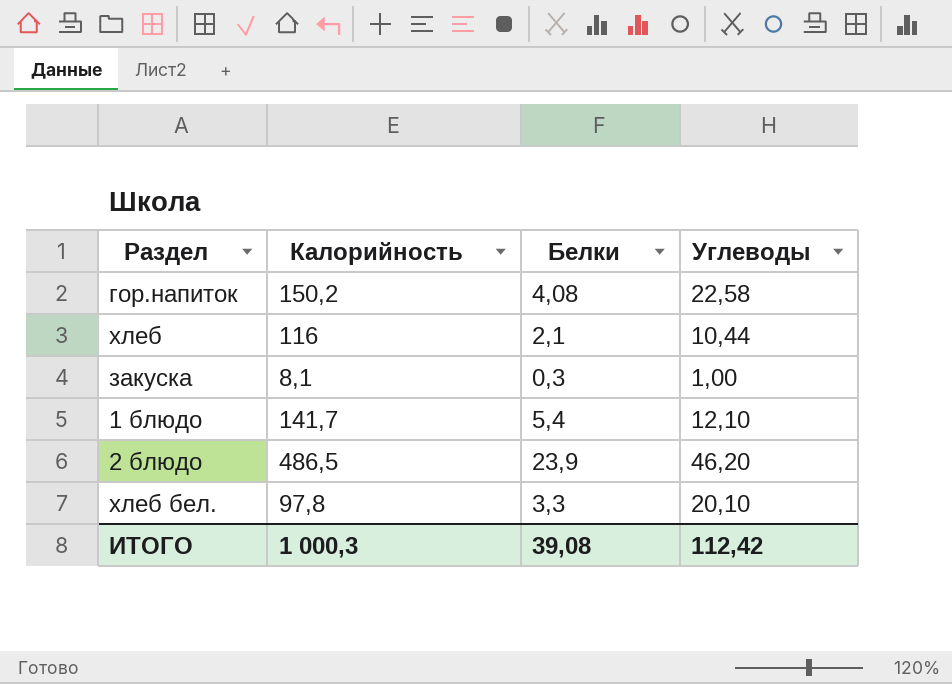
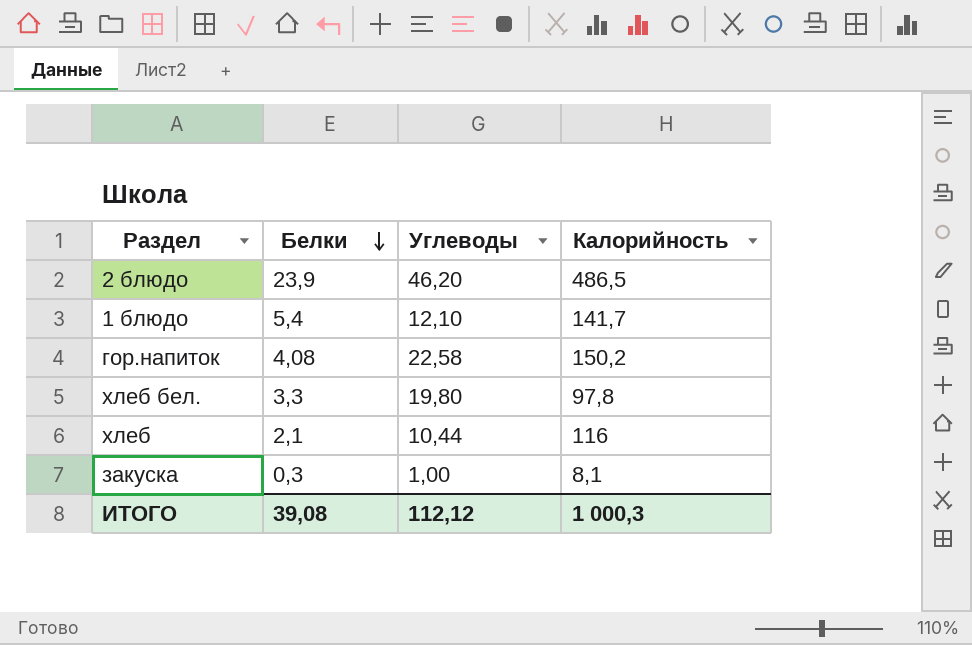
row order: none -> Белки descending
column Калорийность | position: 2 -> 4
хлеб бел. | Углеводы: 20,10 -> 19,80
ИТОГО | Углеводы: 112,42 -> 112,12

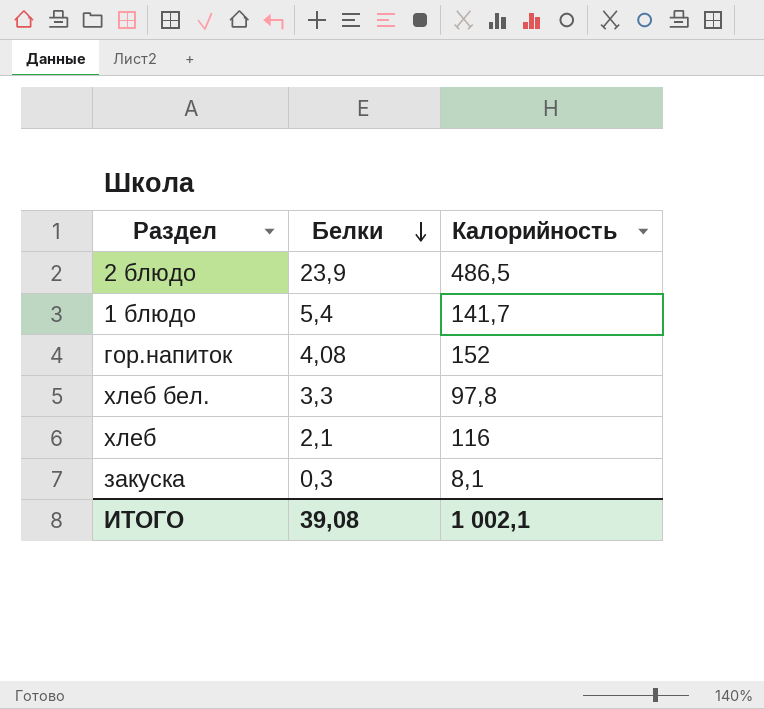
column Углеводы | position: 3 -> none
гор.напиток | Калорийность: 150,2 -> 152
ИТОГО | Калорийность: 1 000,3 -> 1 002,1

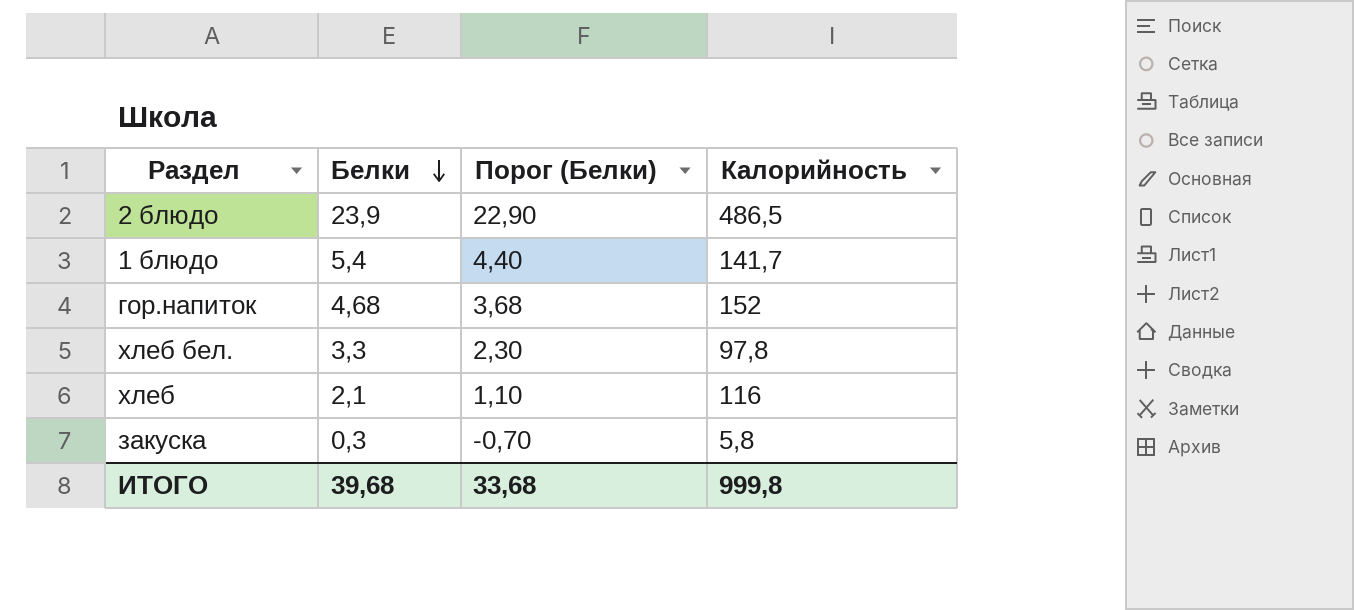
column Порог (Белки) | formula: none -> [Белки] - 1
гор.напиток | Белки: 4,08 -> 4,68
закуска | Калорийность: 8,1 -> 5,8
ИТОГО | Белки: 39,08 -> 39,68
ИТОГО | Калорийность: 1 002,1 -> 999,8

